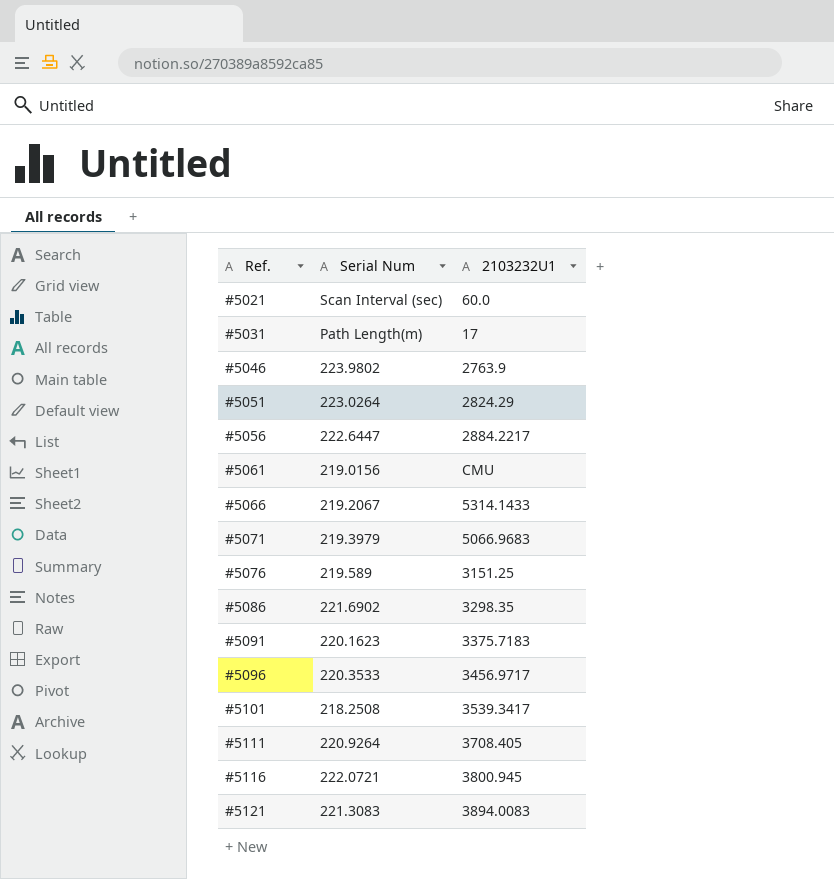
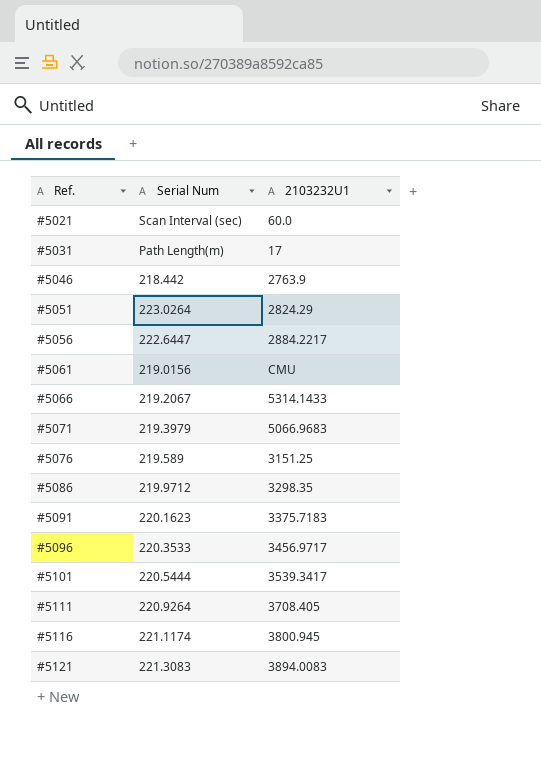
#5046 | Serial Num: 223.9802 -> 218.442
#5086 | Serial Num: 221.6902 -> 219.9712
#5101 | Serial Num: 218.2508 -> 220.5444
#5116 | Serial Num: 222.0721 -> 221.1174

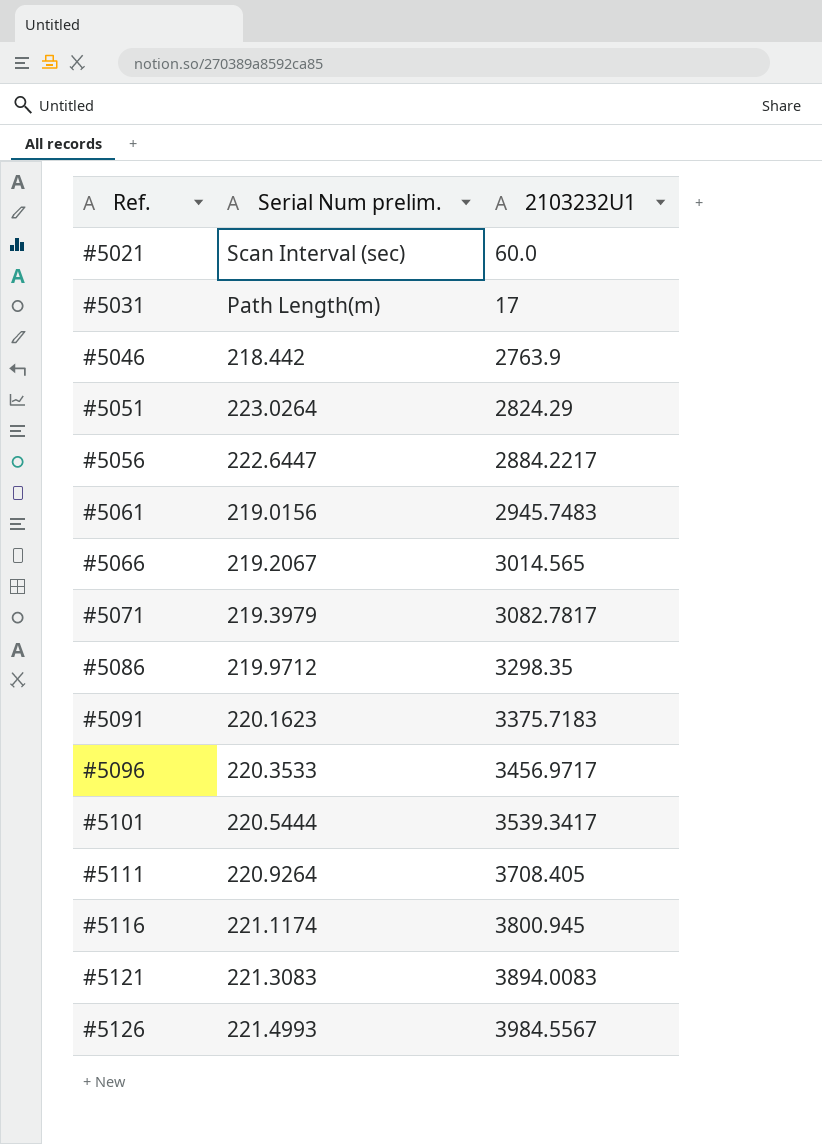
column name: Serial Num -> Serial Num prelim.
row #5076: 219.589 | 3151.25 -> none
#5061 | 2103232U1: CMU -> 2945.7483
#5066 | 2103232U1: 5314.1433 -> 3014.565
#5071 | 2103232U1: 5066.9683 -> 3082.7817
row #5126: none -> 221.4993 | 3984.5567

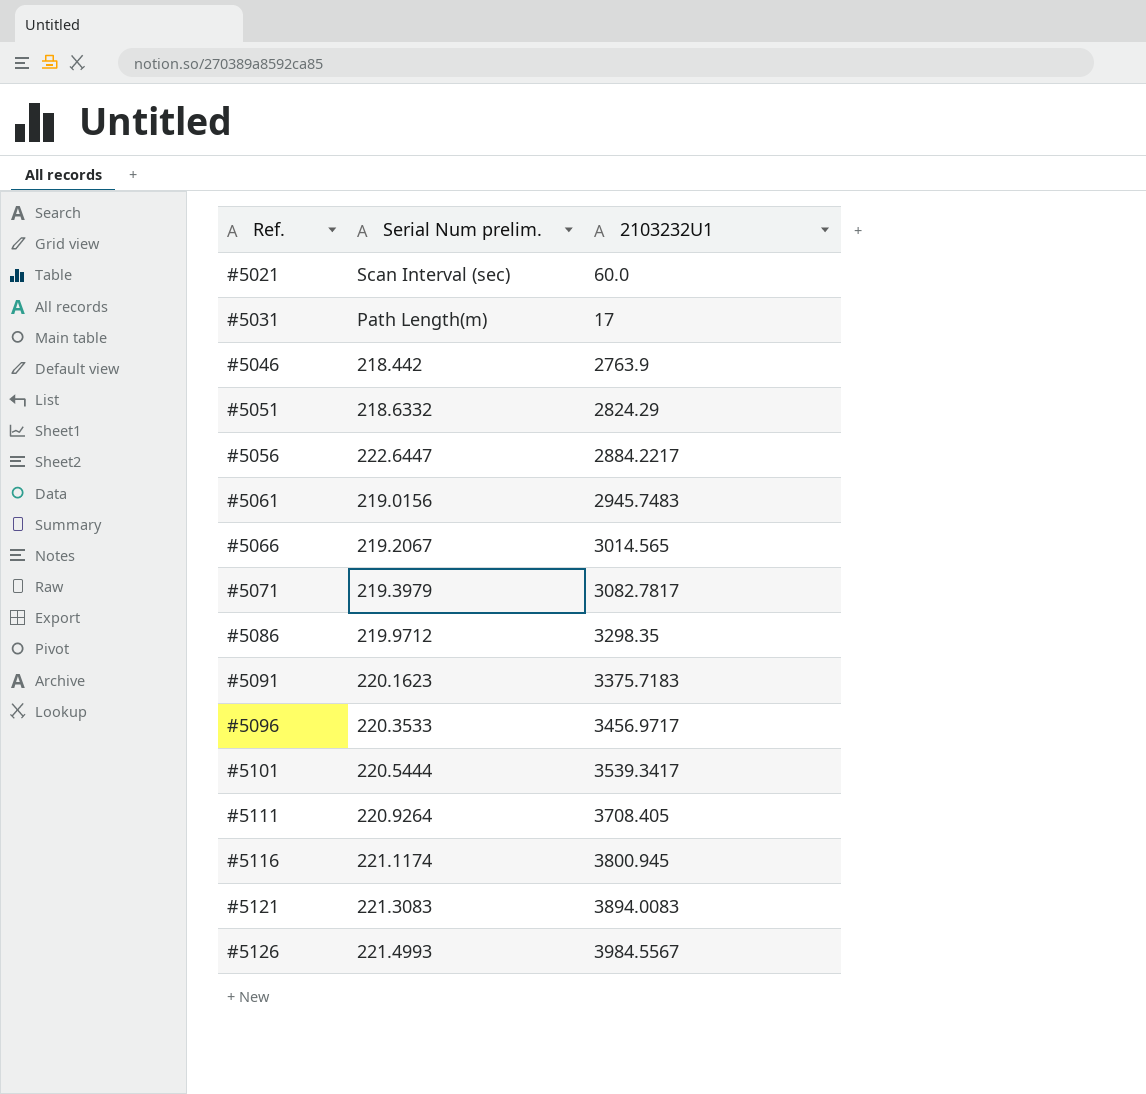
#5051 | Serial Num prelim.: 223.0264 -> 218.6332

